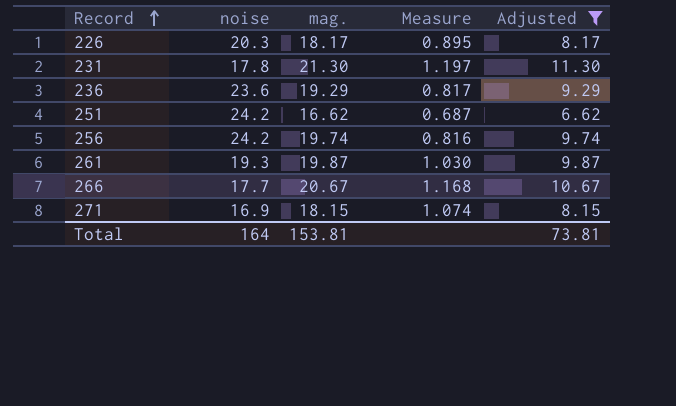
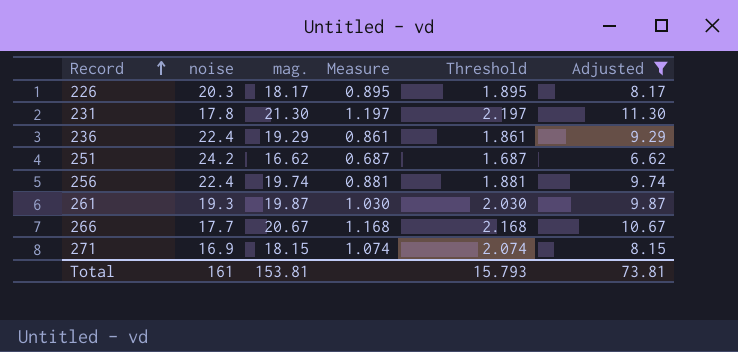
column Threshold | formula: none -> [Measure] + 1
236 | noise: 23.6 -> 22.4
236 | Measure: 0.817 -> 0.861
256 | noise: 24.2 -> 22.4
256 | Measure: 0.816 -> 0.881
Total | noise: 164 -> 161

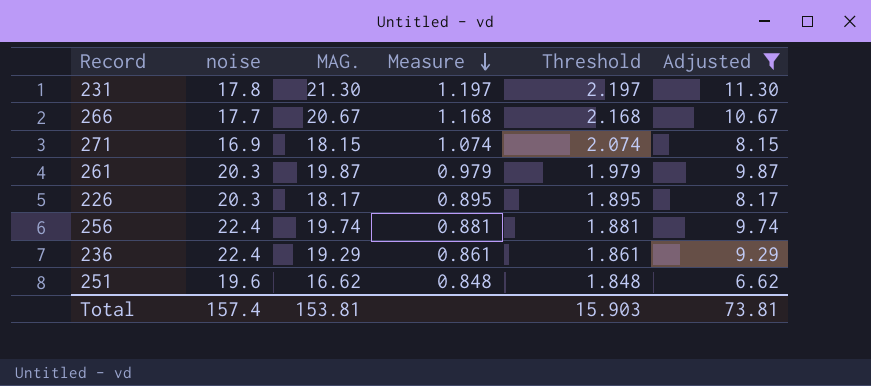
row order: Record ascending -> Measure descending
column name: mag. -> MAG.
261 | noise: 19.3 -> 20.3
261 | Measure: 1.030 -> 0.979
261 | Threshold: 2.030 -> 1.979
251 | noise: 24.2 -> 19.6
251 | Measure: 0.687 -> 0.848
251 | Threshold: 1.687 -> 1.848
Total | noise: 161 -> 157.4
Total | Threshold: 15.793 -> 15.903

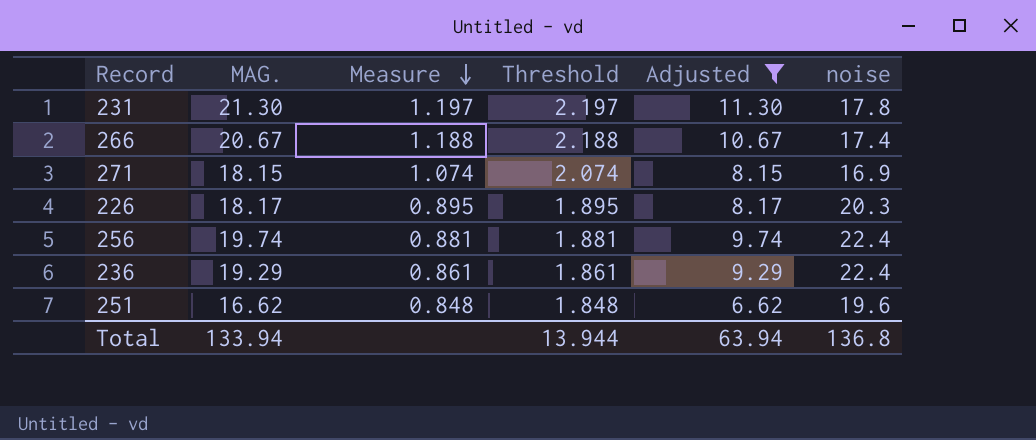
column noise | position: 2 -> 6
row 261: 20.3 | 19.87 | 0.979 | 1.979 | 9.87 -> none
266 | Measure: 1.168 -> 1.188
266 | Threshold: 2.168 -> 2.188
266 | noise: 17.7 -> 17.4
Total | MAG.: 153.81 -> 133.94
Total | Threshold: 15.903 -> 13.944
Total | Adjusted: 73.81 -> 63.94
Total | noise: 157.4 -> 136.8

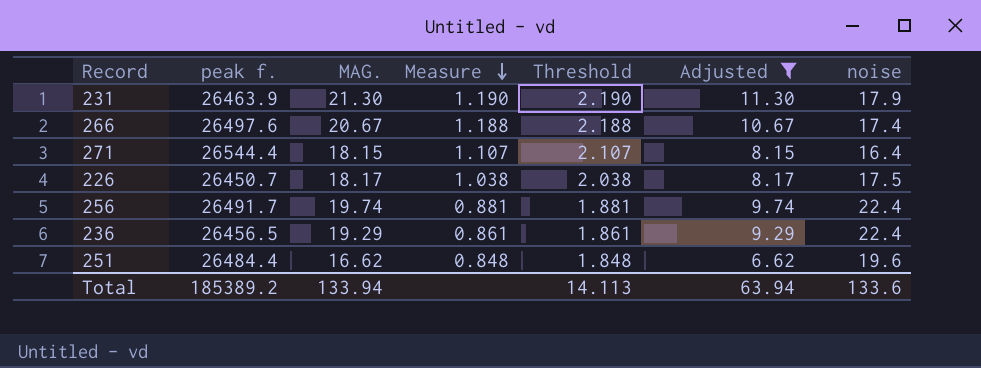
column peak f. | position: none -> 2
231 | Measure: 1.197 -> 1.190
231 | Threshold: 2.197 -> 2.190
231 | noise: 17.8 -> 17.9
271 | Measure: 1.074 -> 1.107
271 | Threshold: 2.074 -> 2.107
271 | noise: 16.9 -> 16.4
226 | Measure: 0.895 -> 1.038
226 | Threshold: 1.895 -> 2.038
226 | noise: 20.3 -> 17.5
Total | Threshold: 13.944 -> 14.113
Total | noise: 136.8 -> 133.6

